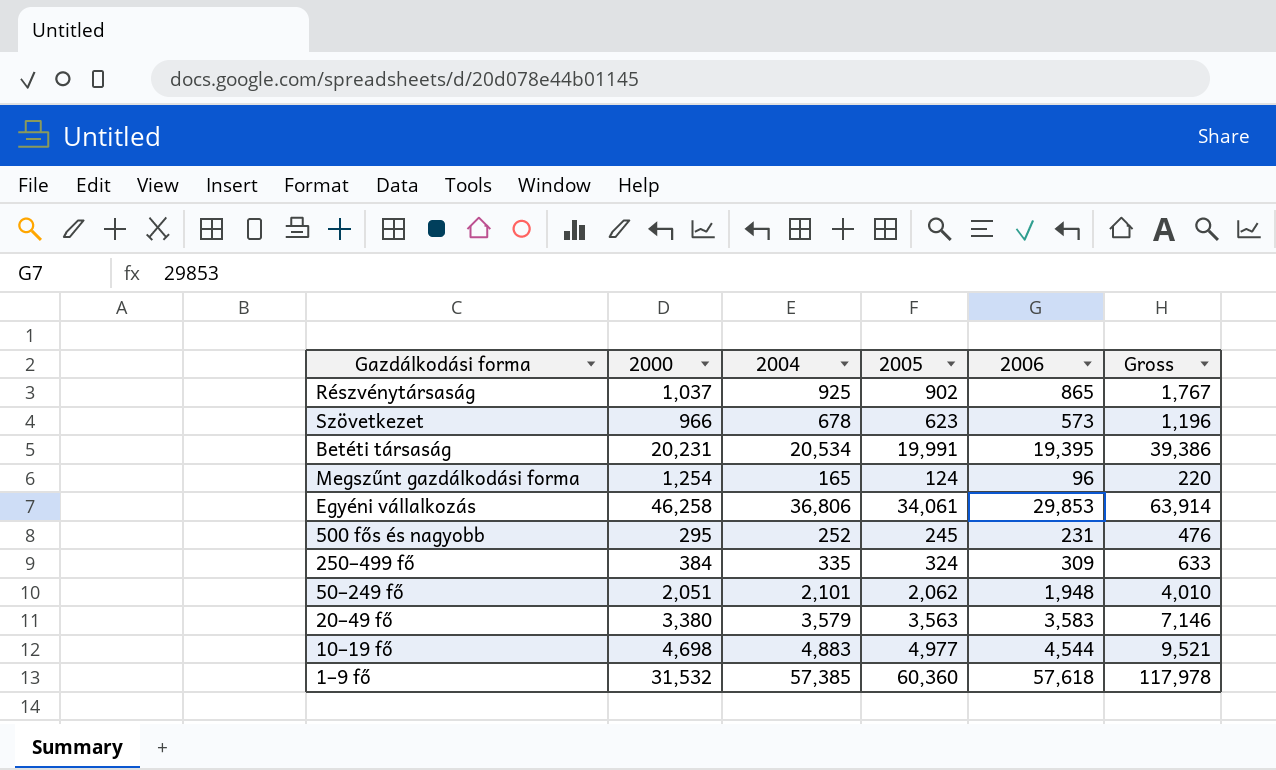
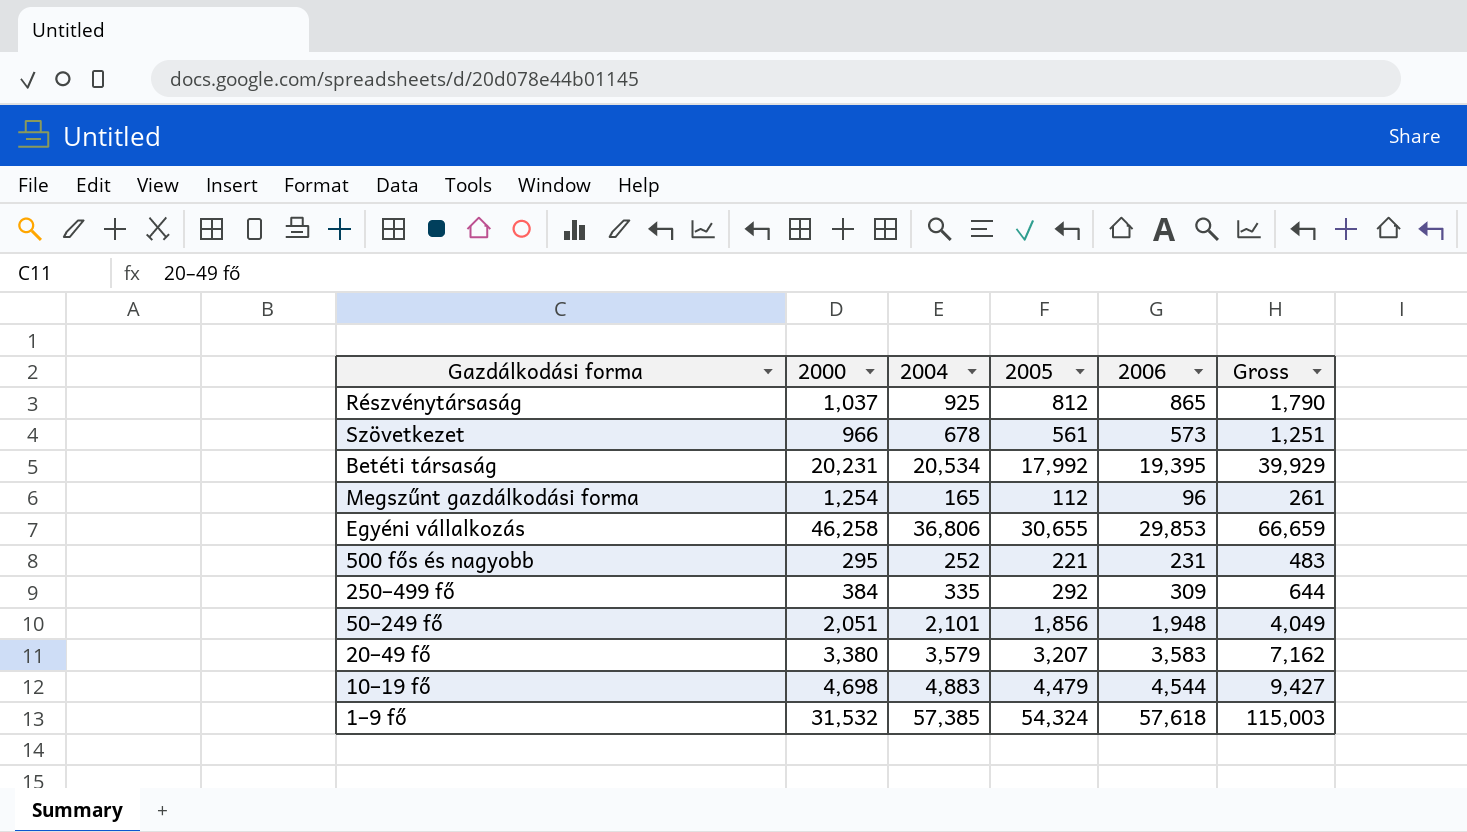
column Gross | formula: [2005] + [2006] -> [2004] + [2006]
Részvénytársaság | 2005: 902 -> 812
Szövetkezet | 2005: 623 -> 561
Betéti társaság | 2005: 19,991 -> 17,992
Megszűnt gazdálkodási forma | 2005: 124 -> 112
Egyéni vállalkozás | 2005: 34,061 -> 30,655
500 fős és nagyobb | 2005: 245 -> 221
250–499 fő | 2005: 324 -> 292
50–249 fő | 2005: 2,062 -> 1,856
20–49 fő | 2005: 3,563 -> 3,207
10–19 fő | 2005: 4,977 -> 4,479
1–9 fő | 2005: 60,360 -> 54,324

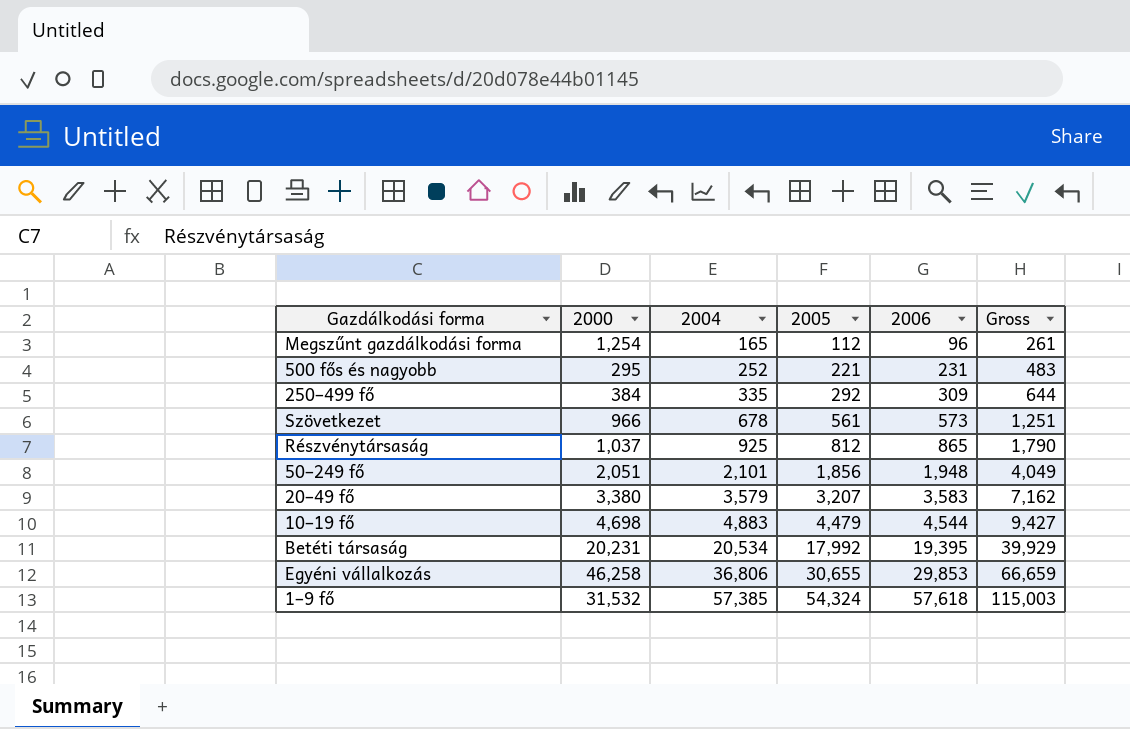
row order: none -> 2004 ascending

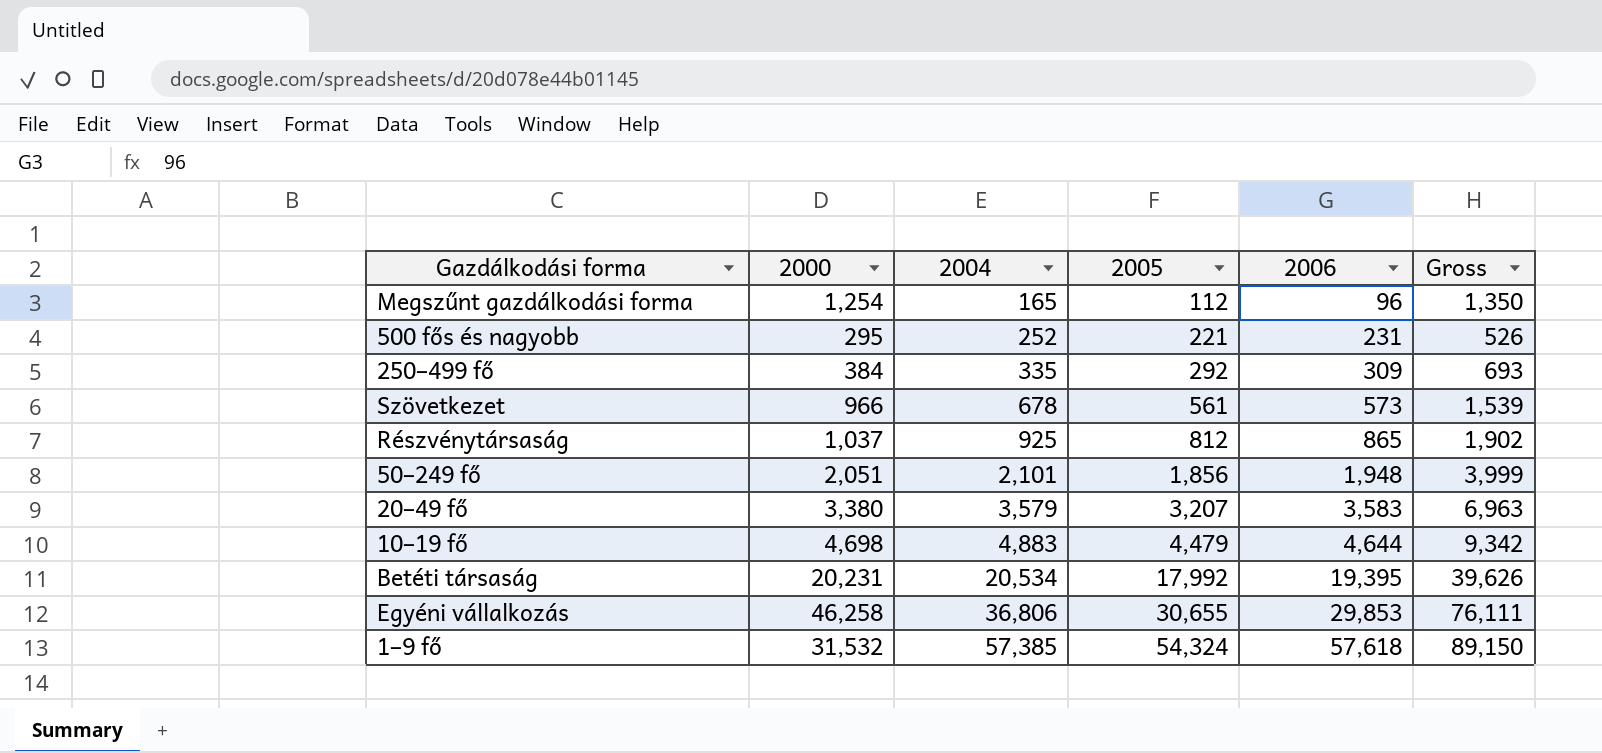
column Gross | formula: [2004] + [2006] -> [2000] + [2006]
10–19 fő | 2006: 4,544 -> 4,644

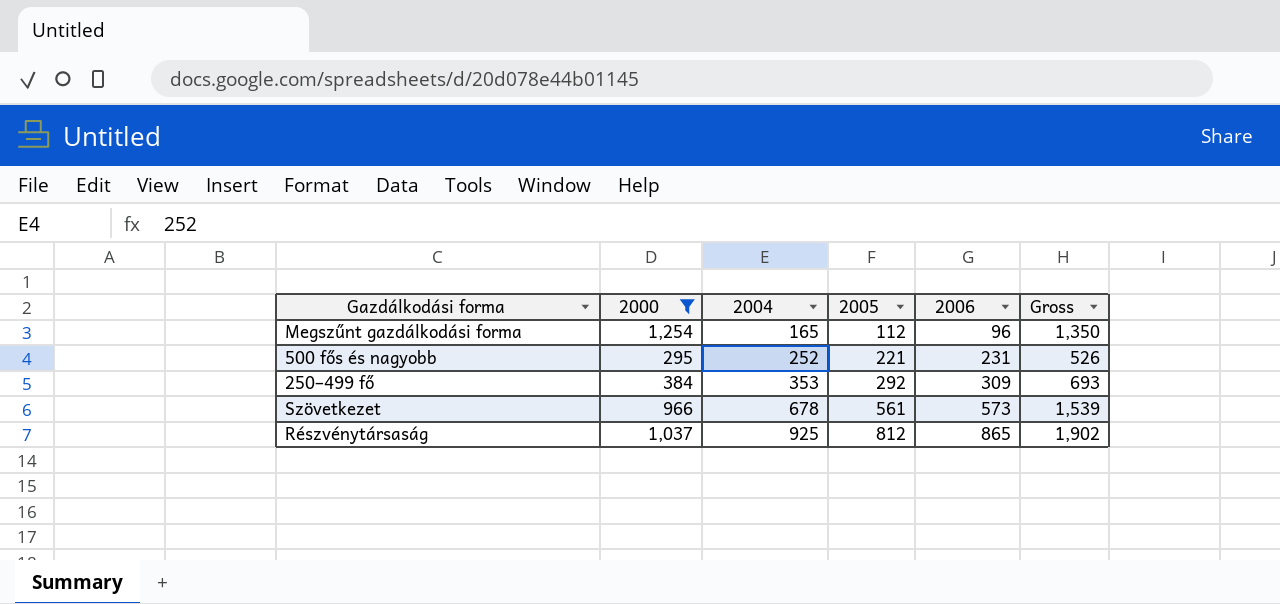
filter: none -> 2000 <= 1,254
250–499 fő | 2004: 335 -> 353

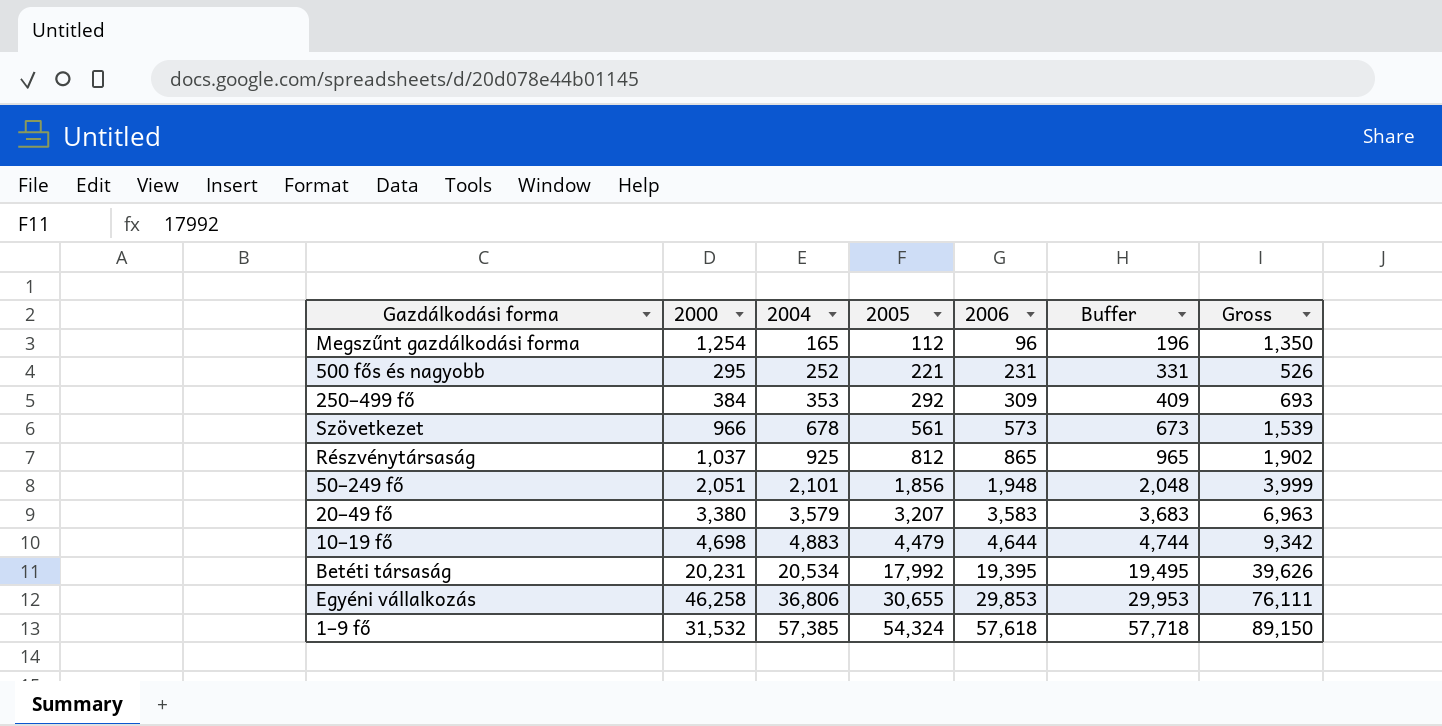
filter: 2000 <= 1,254 -> none
column Buffer | formula: none -> [2006] + 100

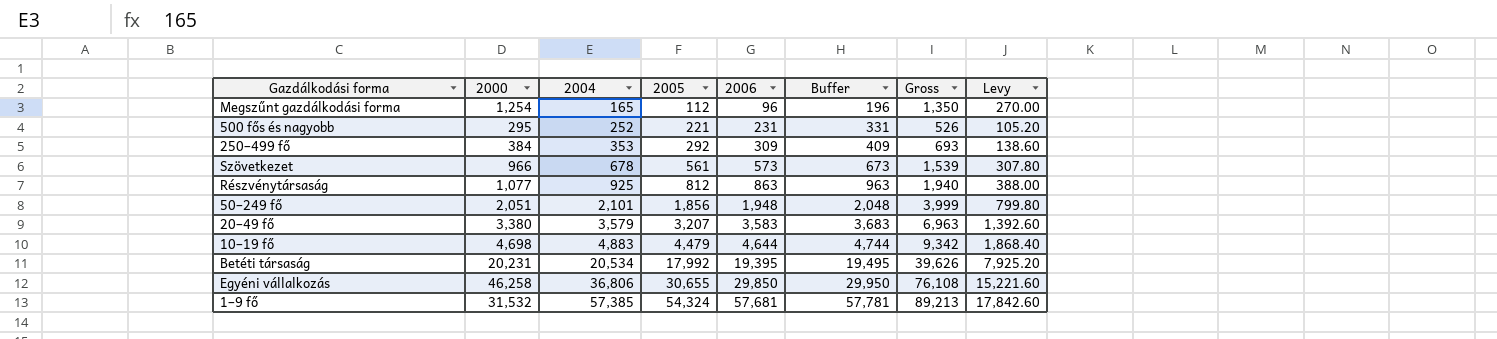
column Levy | formula: none -> [Gross] * 0.2
Részvénytársaság | 2000: 1,037 -> 1,077
Részvénytársaság | 2006: 865 -> 863
Részvénytársaság | Buffer: 965 -> 963
Részvénytársaság | Gross: 1,902 -> 1,940
Egyéni vállalkozás | 2006: 29,853 -> 29,850
Egyéni vállalkozás | Buffer: 29,953 -> 29,950
Egyéni vállalkozás | Gross: 76,111 -> 76,108
1–9 fő | 2006: 57,618 -> 57,681
1–9 fő | Buffer: 57,718 -> 57,781
1–9 fő | Gross: 89,150 -> 89,213

